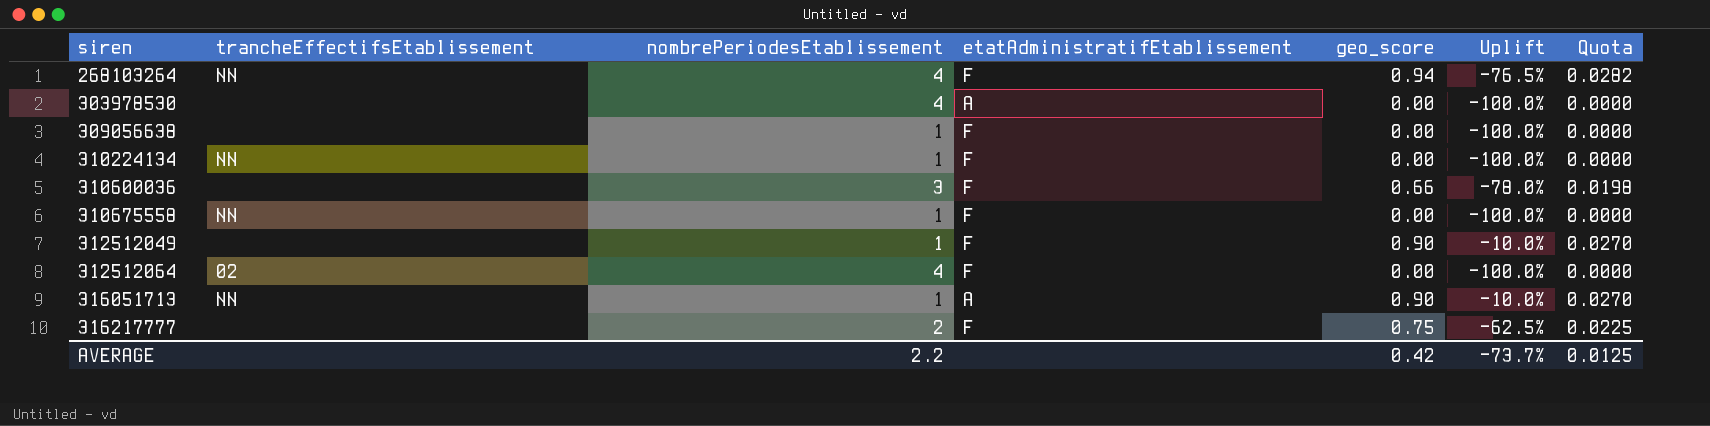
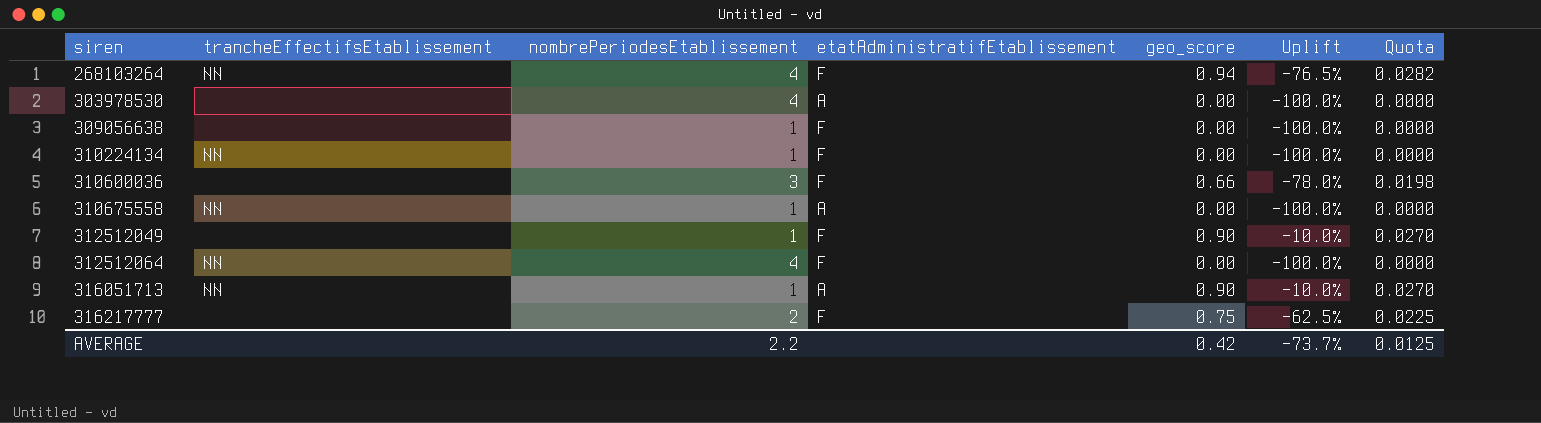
310675558 | etatAdministratifEtablissement: F -> A
312512064 | trancheEffectifsEtablissement: 02 -> NN

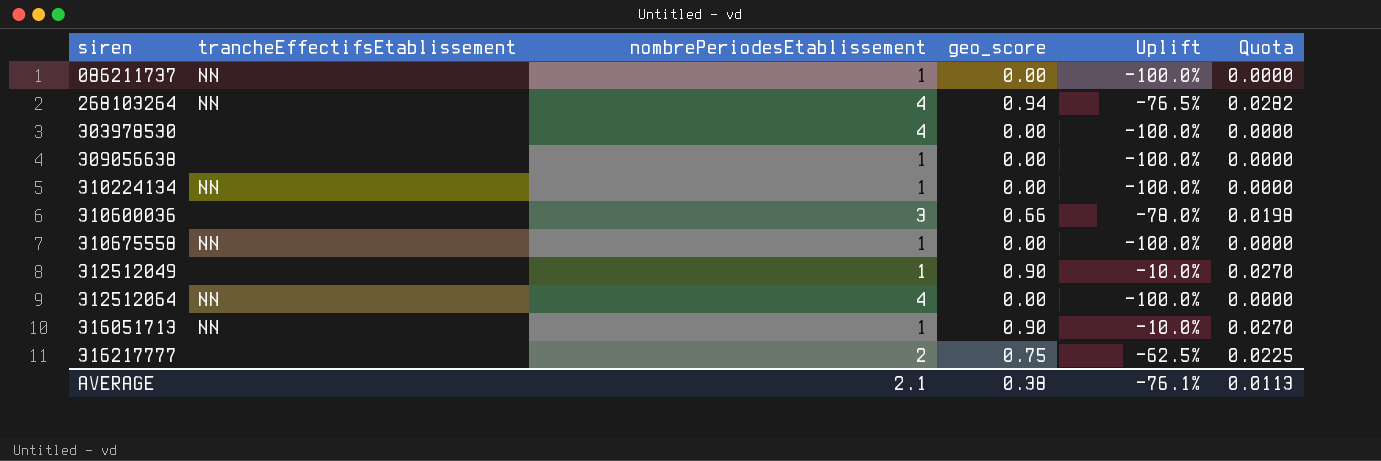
column etatAdministratifEtablissement | position: 4 -> none
row 086211737: none -> NN | 1 | 0.00 | -100.0% | 0.0000
AVERAGE | nombrePeriodesEtablissement: 2.2 -> 2.1
AVERAGE | geo_score: 0.42 -> 0.38
AVERAGE | Uplift: -73.7% -> -76.1%
AVERAGE | Quota: 0.0125 -> 0.0113

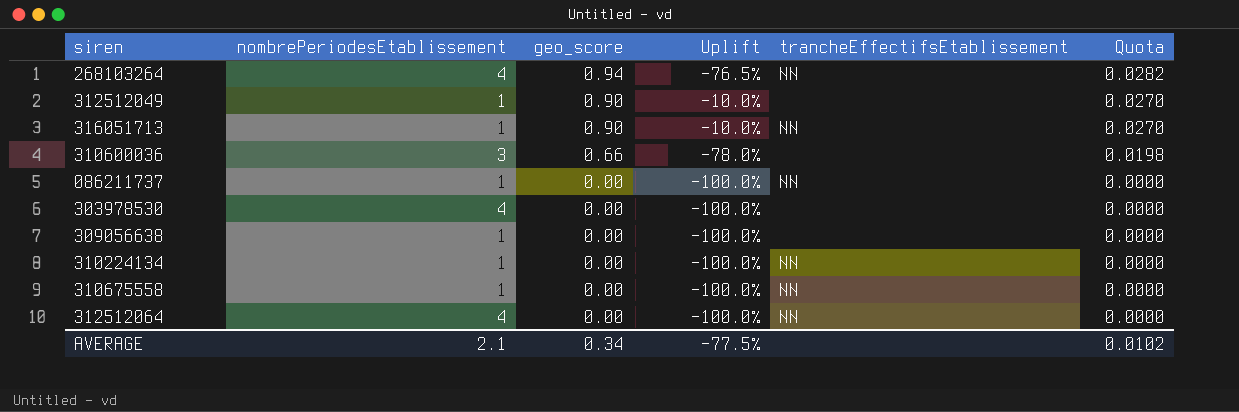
row order: siren ascending -> geo_score descending
column trancheEffectifsEtablissement | position: 2 -> 5
row 316217777: none | 2 | 0.75 | -62.5% | 0.0225 -> none
AVERAGE | geo_score: 0.38 -> 0.34
AVERAGE | Uplift: -76.1% -> -77.5%
AVERAGE | Quota: 0.0113 -> 0.0102

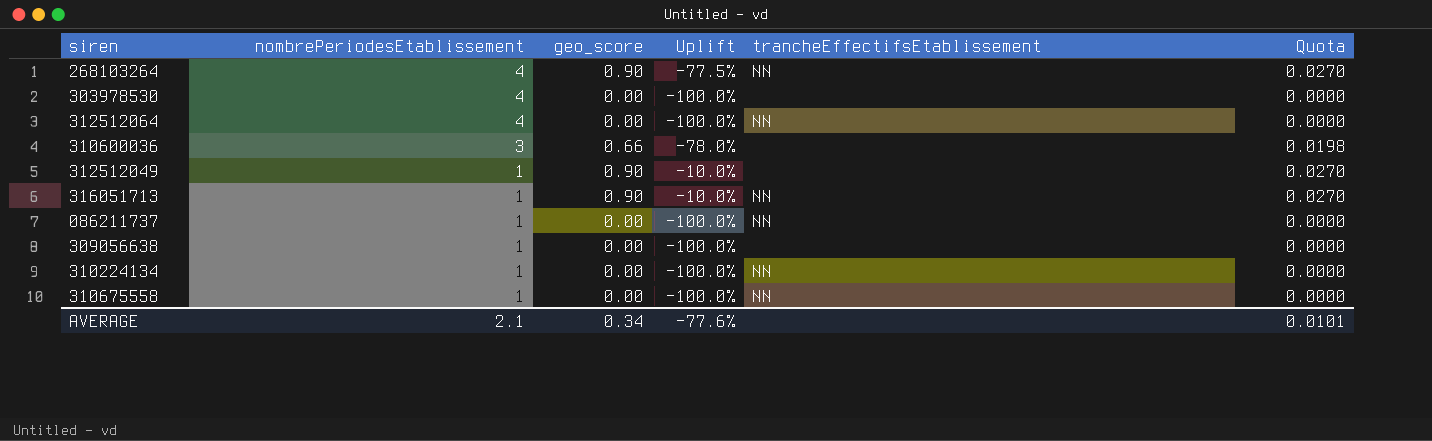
row order: geo_score descending -> nombrePeriodesEtablissement descending
268103264 | geo_score: 0.94 -> 0.90
268103264 | Uplift: -76.5% -> -77.5%
268103264 | Quota: 0.0282 -> 0.0270
AVERAGE | Uplift: -77.5% -> -77.6%
AVERAGE | Quota: 0.0102 -> 0.0101

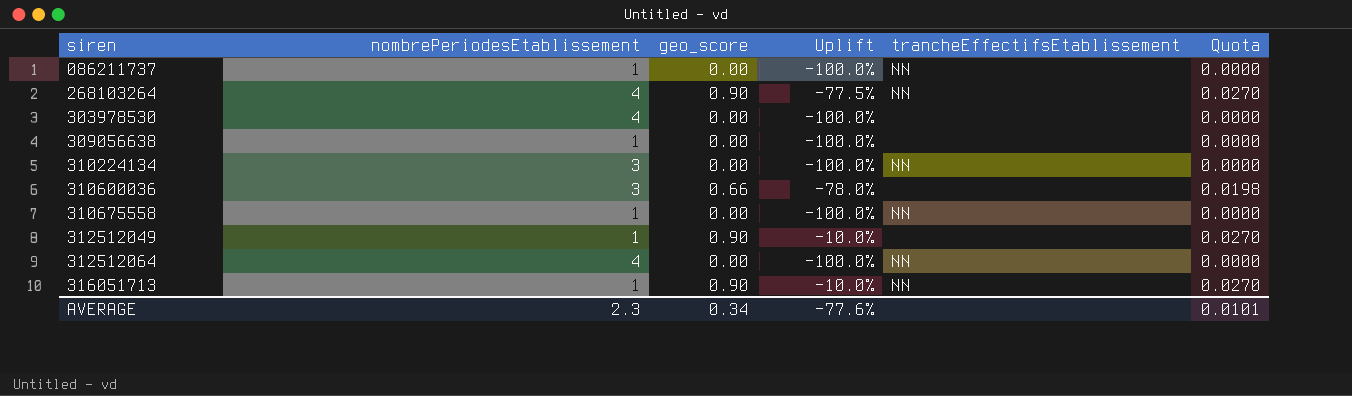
row order: nombrePeriodesEtablissement descending -> siren ascending
310224134 | nombrePeriodesEtablissement: 1 -> 3
AVERAGE | nombrePeriodesEtablissement: 2.1 -> 2.3

